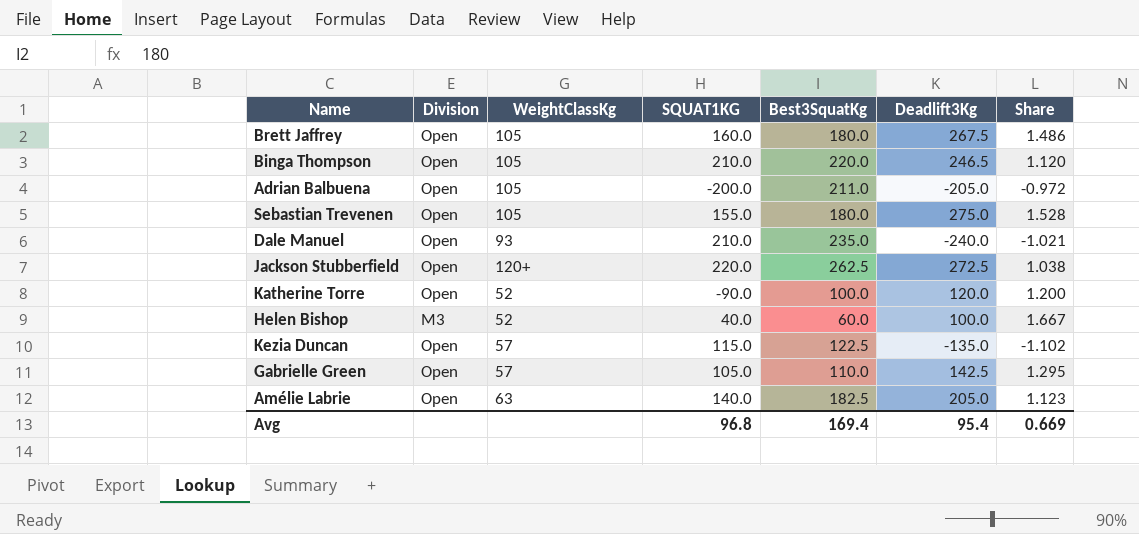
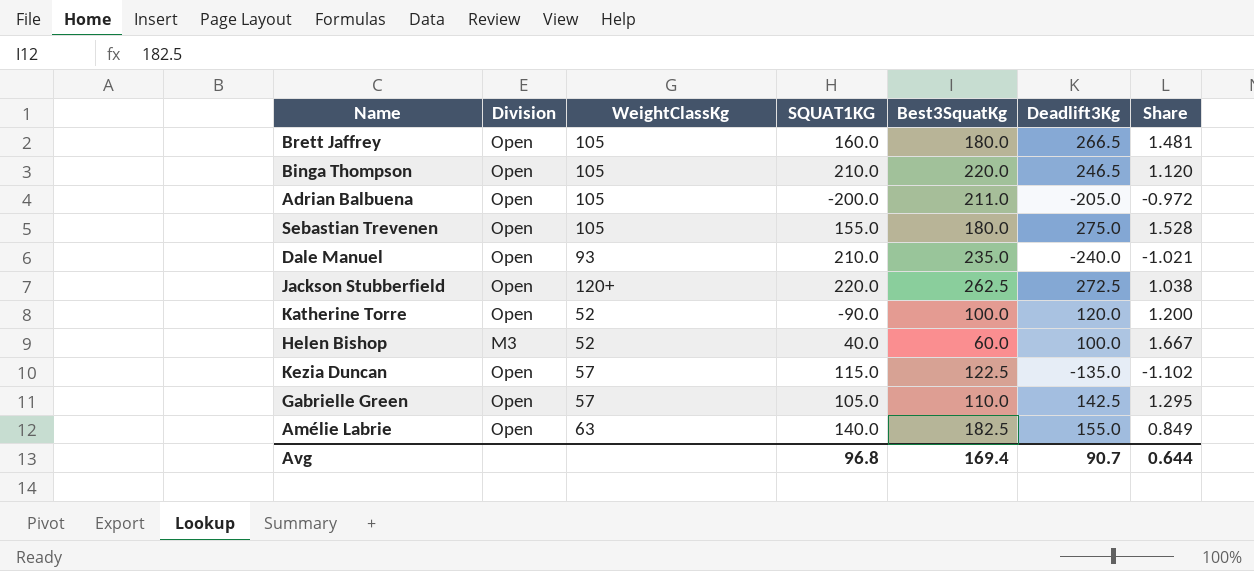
Brett Jaffrey | Deadlift3Kg: 267.5 -> 266.5
Brett Jaffrey | Share: 1.486 -> 1.481
Amélie Labrie | Deadlift3Kg: 205.0 -> 155.0
Amélie Labrie | Share: 1.123 -> 0.849
Avg | Deadlift3Kg: 95.4 -> 90.7
Avg | Share: 0.669 -> 0.644

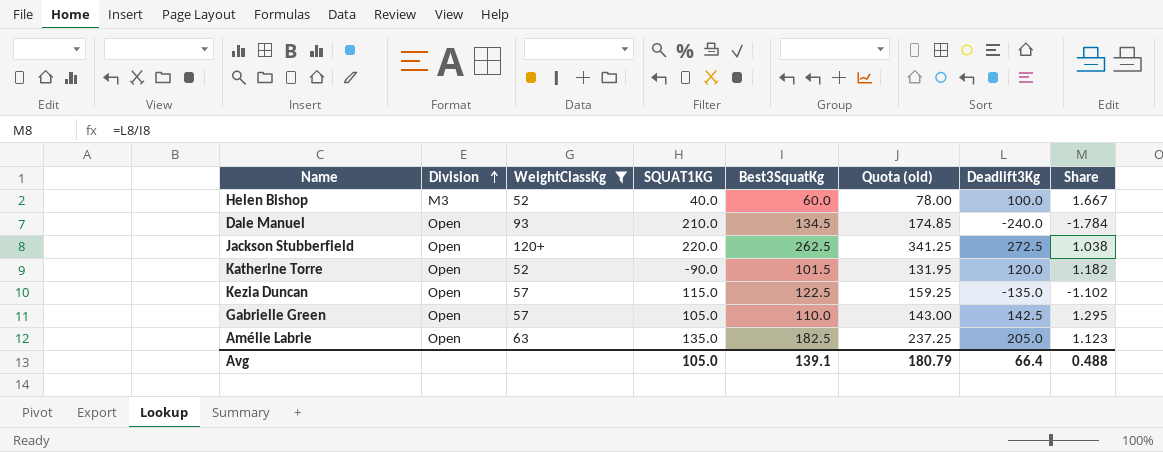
filter: none -> WeightClassKg != 105
row order: none -> Division ascending
column Quota (old) | formula: none -> [Best3SquatKg] * 1.3
Dale Manuel | Best3SquatKg: 235.0 -> 134.5
Dale Manuel | Share: -1.021 -> -1.784
Katherine Torre | Best3SquatKg: 100.0 -> 101.5
Katherine Torre | Share: 1.200 -> 1.182
Amélie Labrie | SQUAT1KG: 140.0 -> 135.0
Amélie Labrie | Deadlift3Kg: 155.0 -> 205.0
Amélie Labrie | Share: 0.849 -> 1.123
Avg | SQUAT1KG: 96.8 -> 105.0
Avg | Best3SquatKg: 169.4 -> 139.1
Avg | Deadlift3Kg: 90.7 -> 66.4
Avg | Share: 0.644 -> 0.488

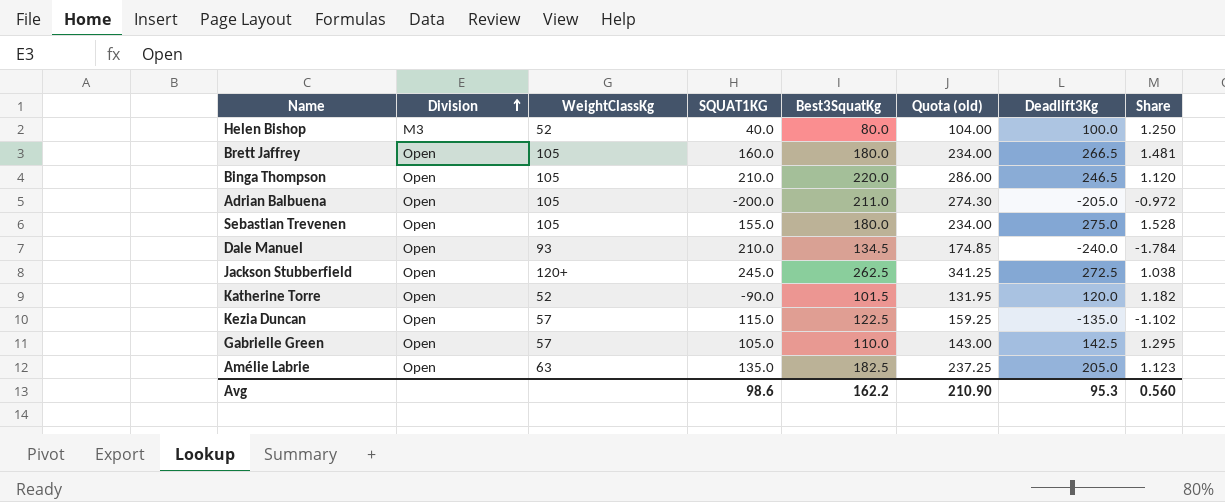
filter: WeightClassKg != 105 -> none
Helen Bishop | Best3SquatKg: 60.0 -> 80.0
Helen Bishop | Quota (old): 78.00 -> 104.00
Helen Bishop | Share: 1.667 -> 1.250
Jackson Stubberfield | SQUAT1KG: 220.0 -> 245.0
Avg | SQUAT1KG: 105.0 -> 98.6
Avg | Best3SquatKg: 139.1 -> 162.2
Avg | Quota (old): 180.79 -> 210.90
Avg | Deadlift3Kg: 66.4 -> 95.3
Avg | Share: 0.488 -> 0.560

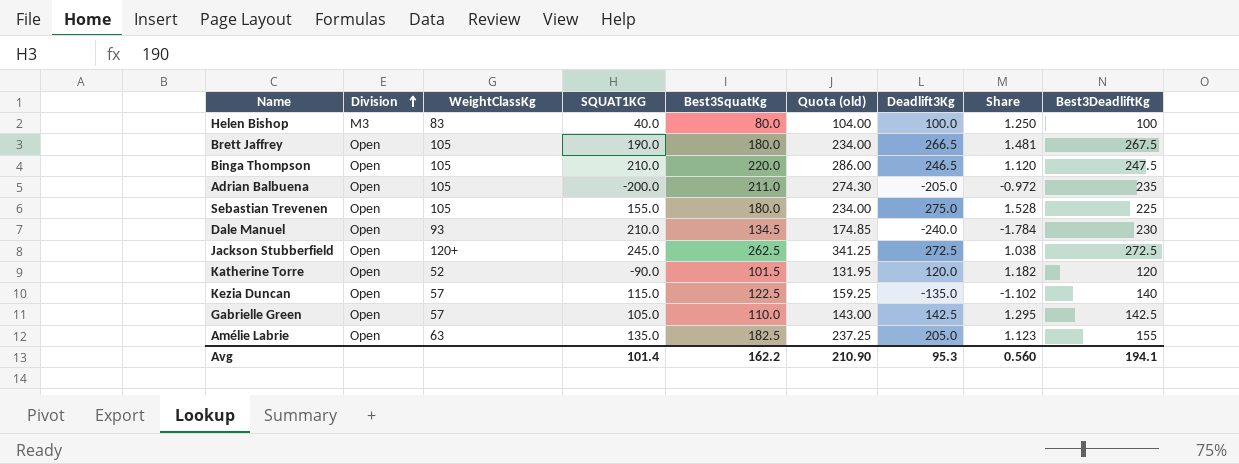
column Best3DeadliftKg | position: none -> 9
Helen Bishop | WeightClassKg: 52 -> 83
Brett Jaffrey | SQUAT1KG: 160.0 -> 190.0
Avg | SQUAT1KG: 98.6 -> 101.4

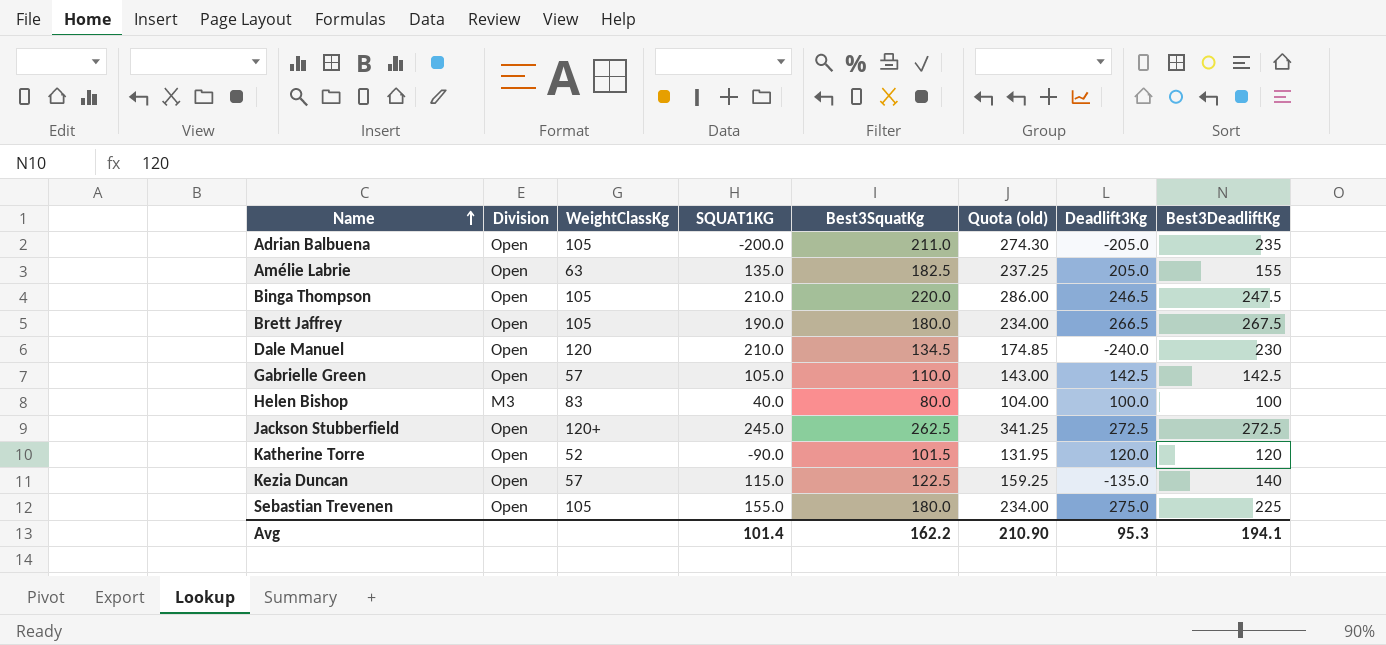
row order: Division ascending -> Name ascending
column Share | formula: [Deadlift3Kg] / [Best3SquatKg] -> none
Dale Manuel | WeightClassKg: 93 -> 120

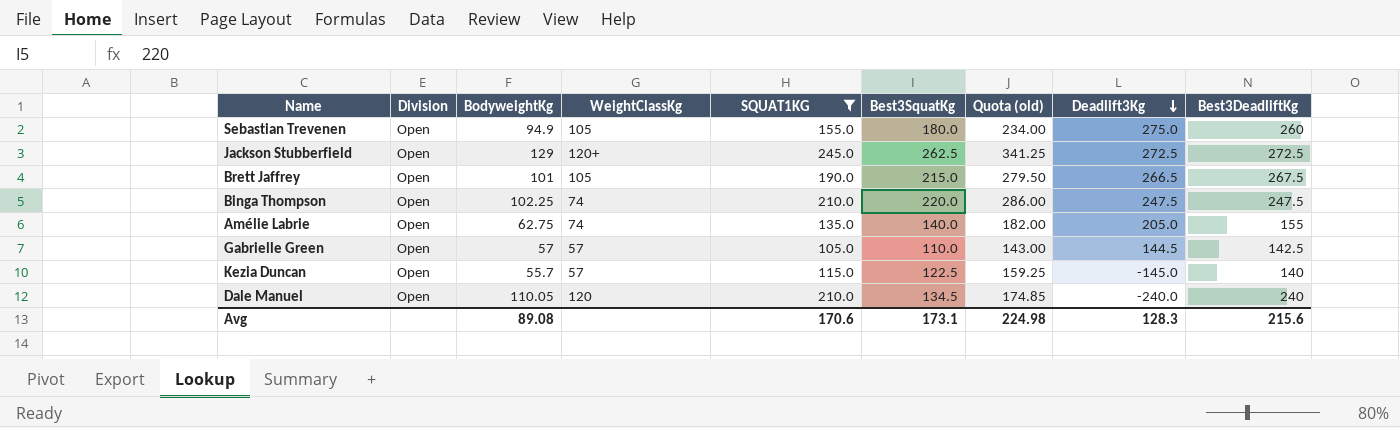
filter: none -> SQUAT1KG >= 105.0
row order: Name ascending -> Deadlift3Kg descending
column BodyweightKg | position: none -> 3
Sebastian Trevenen | Best3DeadliftKg: 225 -> 260
Brett Jaffrey | Best3SquatKg: 180.0 -> 215.0
Brett Jaffrey | Quota (old): 234.00 -> 279.50
Binga Thompson | WeightClassKg: 105 -> 74
Binga Thompson | Deadlift3Kg: 246.5 -> 247.5
Amélie Labrie | WeightClassKg: 63 -> 74
Amélie Labrie | Best3SquatKg: 182.5 -> 140.0
Amélie Labrie | Quota (old): 237.25 -> 182.00
Gabrielle Green | Deadlift3Kg: 142.5 -> 144.5
Kezia Duncan | Deadlift3Kg: -135.0 -> -145.0
Dale Manuel | Best3DeadliftKg: 230 -> 240
Avg | SQUAT1KG: 101.4 -> 170.6
Avg | Best3SquatKg: 162.2 -> 173.1
Avg | Quota (old): 210.90 -> 224.98
Avg | Deadlift3Kg: 95.3 -> 128.3
Avg | Best3DeadliftKg: 194.1 -> 215.6

